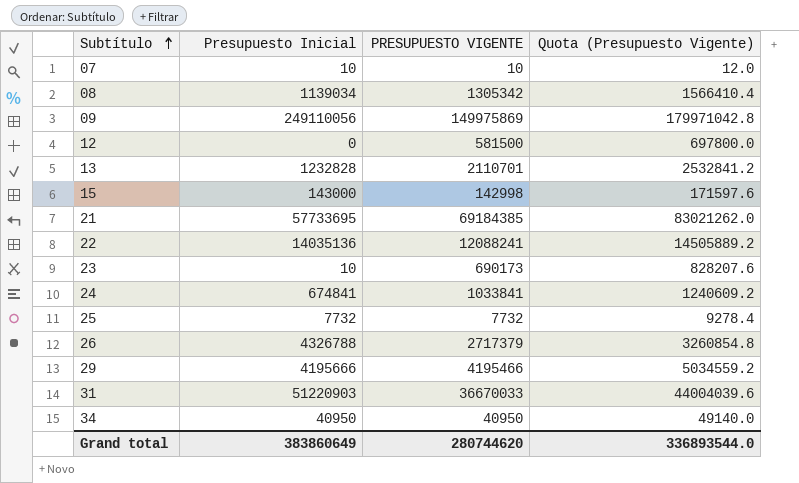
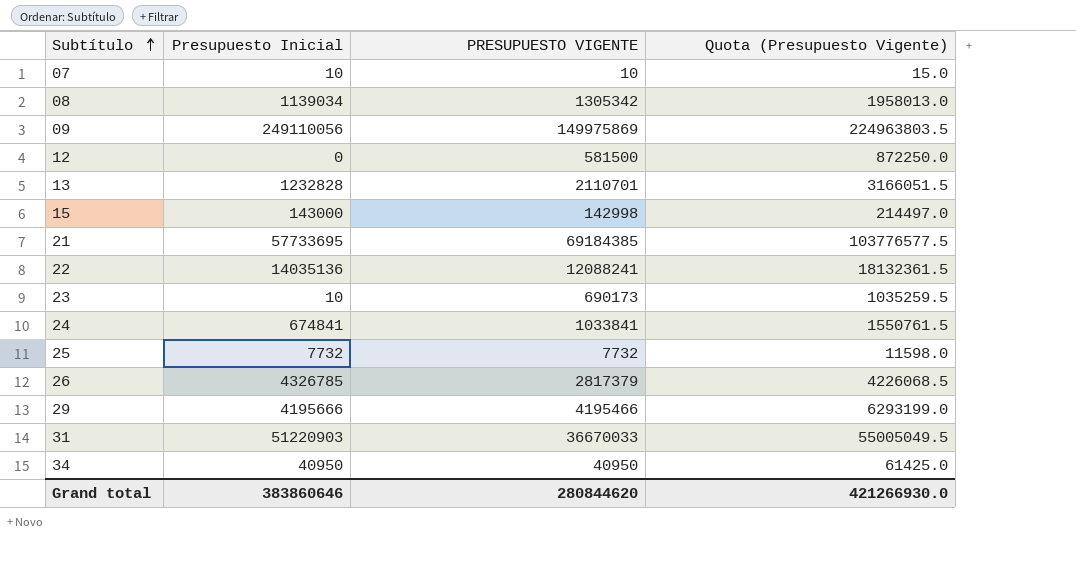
column Quota (Presupuesto Vigente) | formula: [PRESUPUESTO VIGENTE] * 1.2 -> [PRESUPUESTO VIGENTE] * 1.5
26 | Presupuesto Inicial: 4326788 -> 4326785
26 | PRESUPUESTO VIGENTE: 2717379 -> 2817379
Grand total | Presupuesto Inicial: 383860649 -> 383860646
Grand total | PRESUPUESTO VIGENTE: 280744620 -> 280844620
Grand total | Quota (Presupuesto Vigente): 336893544.0 -> 421266930.0

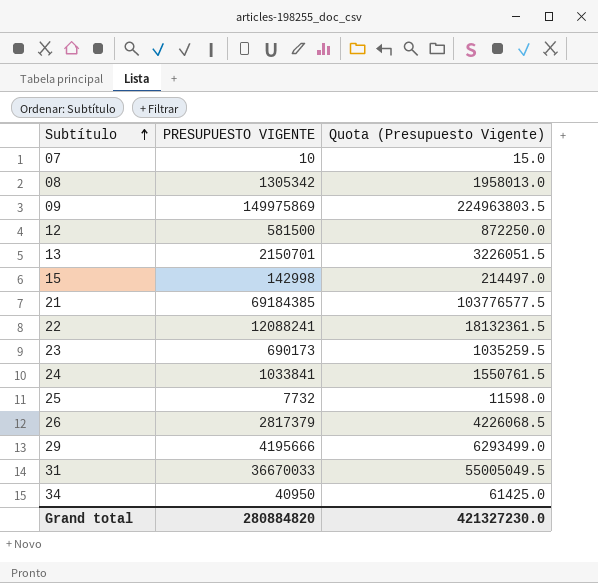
column Presupuesto Inicial | position: 2 -> none
13 | PRESUPUESTO VIGENTE: 2110701 -> 2150701
13 | Quota (Presupuesto Vigente): 3166051.5 -> 3226051.5
29 | PRESUPUESTO VIGENTE: 4195466 -> 4195666
29 | Quota (Presupuesto Vigente): 6293199.0 -> 6293499.0
Grand total | PRESUPUESTO VIGENTE: 280844620 -> 280884820
Grand total | Quota (Presupuesto Vigente): 421266930.0 -> 421327230.0

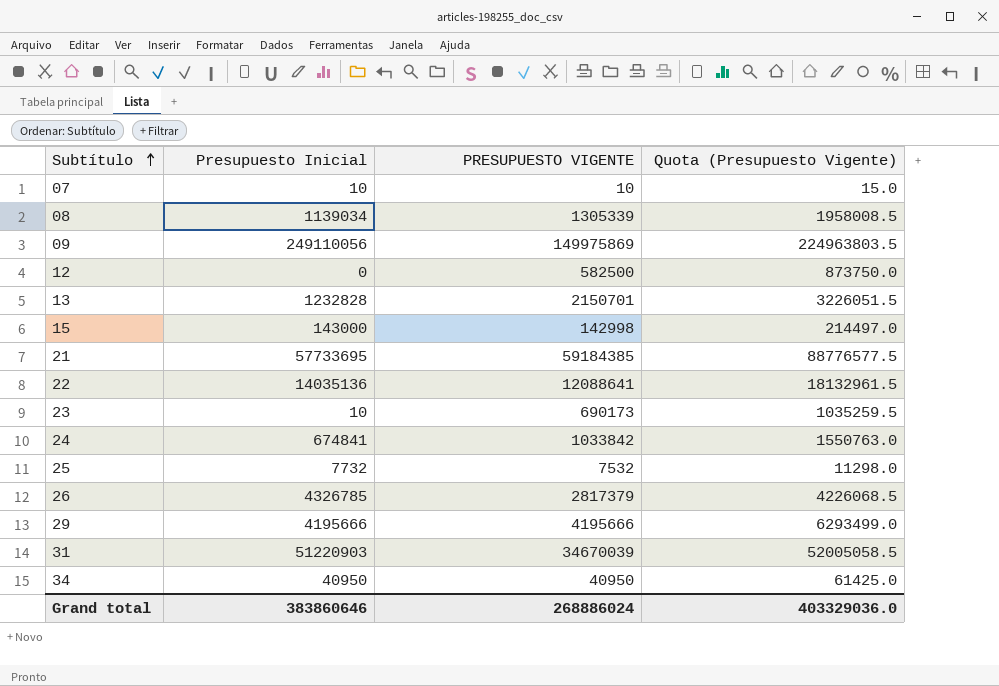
column Presupuesto Inicial | position: none -> 2
08 | PRESUPUESTO VIGENTE: 1305342 -> 1305339
08 | Quota (Presupuesto Vigente): 1958013.0 -> 1958008.5
12 | PRESUPUESTO VIGENTE: 581500 -> 582500
12 | Quota (Presupuesto Vigente): 872250.0 -> 873750.0
21 | PRESUPUESTO VIGENTE: 69184385 -> 59184385
21 | Quota (Presupuesto Vigente): 103776577.5 -> 88776577.5
22 | PRESUPUESTO VIGENTE: 12088241 -> 12088641
22 | Quota (Presupuesto Vigente): 18132361.5 -> 18132961.5
24 | PRESUPUESTO VIGENTE: 1033841 -> 1033842
24 | Quota (Presupuesto Vigente): 1550761.5 -> 1550763.0
25 | PRESUPUESTO VIGENTE: 7732 -> 7532
25 | Quota (Presupuesto Vigente): 11598.0 -> 11298.0
31 | PRESUPUESTO VIGENTE: 36670033 -> 34670039
31 | Quota (Presupuesto Vigente): 55005049.5 -> 52005058.5
Grand total | PRESUPUESTO VIGENTE: 280884820 -> 268886024
Grand total | Quota (Presupuesto Vigente): 421327230.0 -> 403329036.0

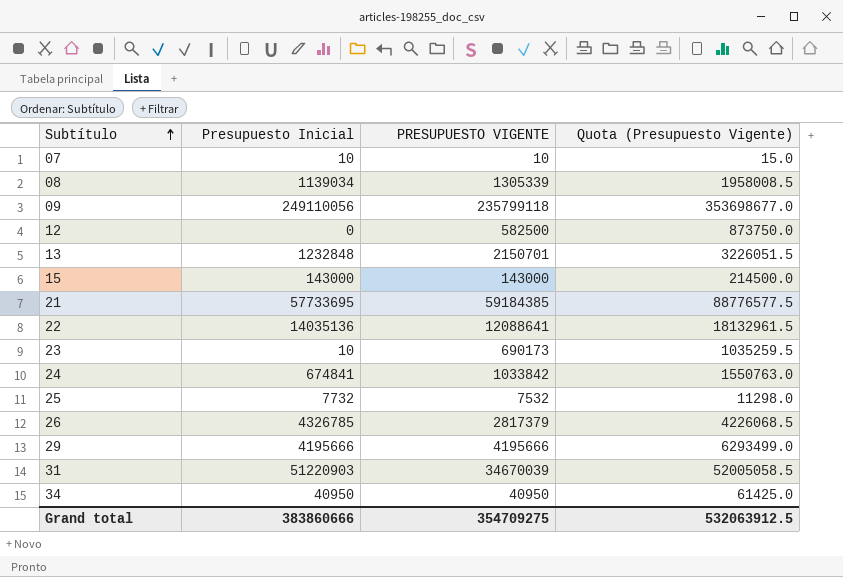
09 | PRESUPUESTO VIGENTE: 149975869 -> 235799118
09 | Quota (Presupuesto Vigente): 224963803.5 -> 353698677.0
13 | Presupuesto Inicial: 1232828 -> 1232848
15 | PRESUPUESTO VIGENTE: 142998 -> 143000
15 | Quota (Presupuesto Vigente): 214497.0 -> 214500.0
Grand total | Presupuesto Inicial: 383860646 -> 383860666
Grand total | PRESUPUESTO VIGENTE: 268886024 -> 354709275
Grand total | Quota (Presupuesto Vigente): 403329036.0 -> 532063912.5

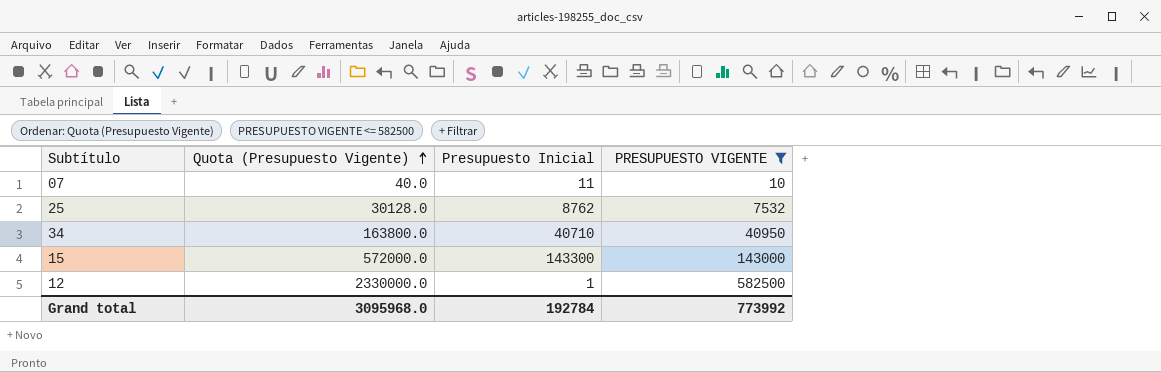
filter: none -> PRESUPUESTO VIGENTE <= 582500
row order: Subtítulo ascending -> Quota (Presupuesto Vigente) ascending
column Quota (Presupuesto Vigente) | formula: [PRESUPUESTO VIGENTE] * 1.5 -> [PRESUPUESTO VIGENTE] * 4
column Quota (Presupuesto Vigente) | position: 4 -> 2
07 | Presupuesto Inicial: 10 -> 11
25 | Presupuesto Inicial: 7732 -> 8762
34 | Presupuesto Inicial: 40950 -> 40710
15 | Presupuesto Inicial: 143000 -> 143300
12 | Presupuesto Inicial: 0 -> 1
Grand total | Quota (Presupuesto Vigente): 532063912.5 -> 3095968.0
Grand total | Presupuesto Inicial: 383860666 -> 192784
Grand total | PRESUPUESTO VIGENTE: 354709275 -> 773992

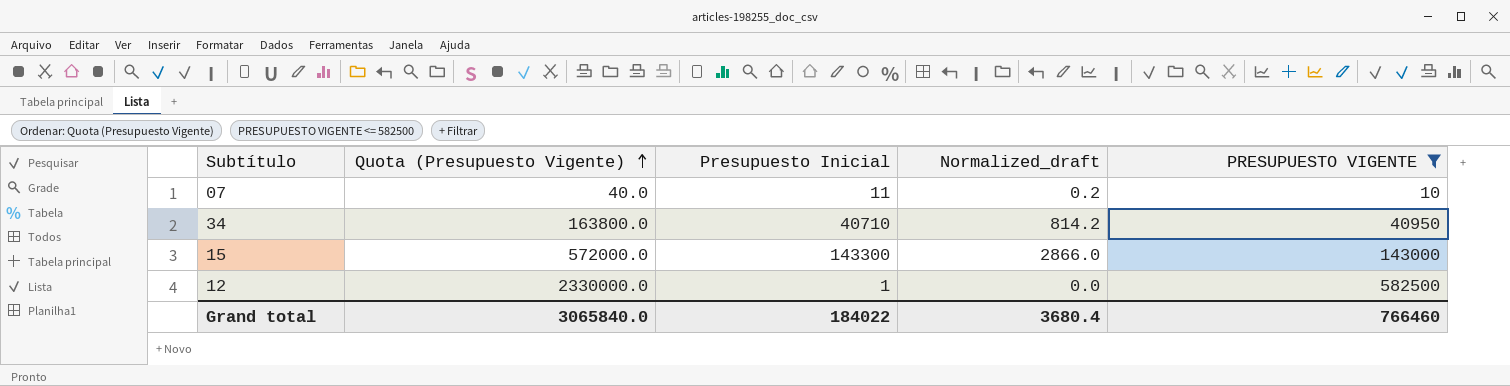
column Normalized_draft | formula: none -> [Presupuesto Inicial] * 0.02
row 25: 30128.0 | 8762 | 7532 -> none
Grand total | Quota (Presupuesto Vigente): 3095968.0 -> 3065840.0
Grand total | Presupuesto Inicial: 192784 -> 184022
Grand total | PRESUPUESTO VIGENTE: 773992 -> 766460

